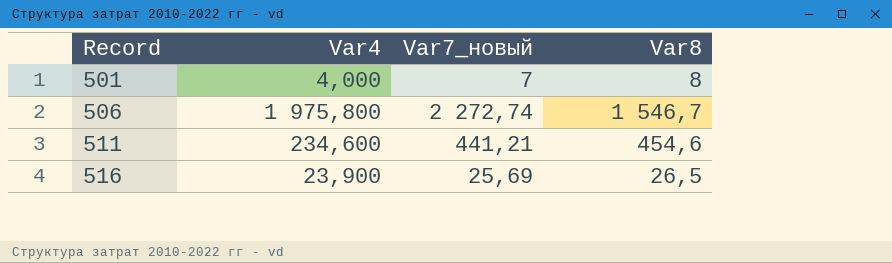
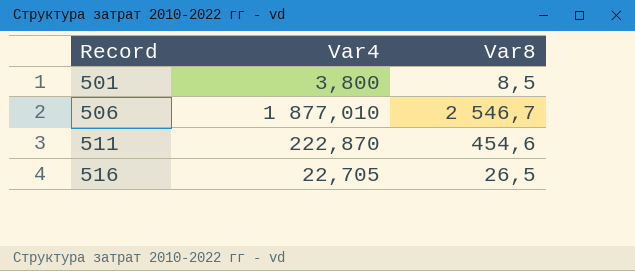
column Var7_новый | position: 3 -> none
501 | Var4: 4,000 -> 3,800
501 | Var8: 8 -> 8,5
506 | Var4: 1 975,800 -> 1 877,010
506 | Var8: 1 546,7 -> 2 546,7
511 | Var4: 234,600 -> 222,870
516 | Var4: 23,900 -> 22,705

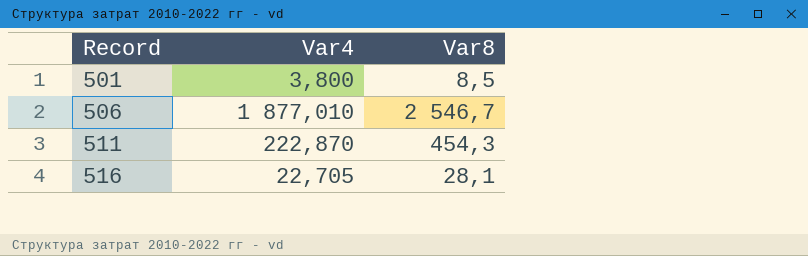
511 | Var8: 454,6 -> 454,3
516 | Var8: 26,5 -> 28,1

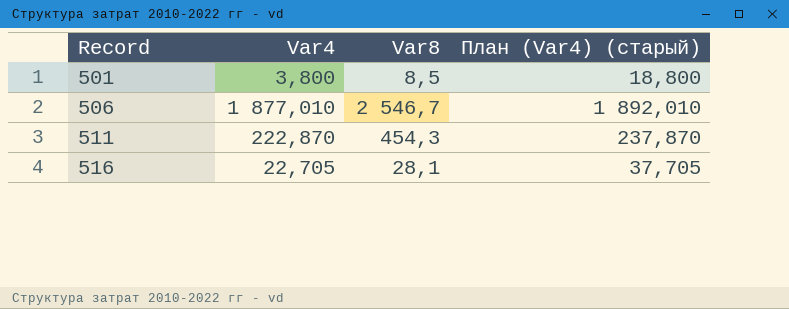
column План (Var4) (старый) | formula: none -> [Var4] + 15

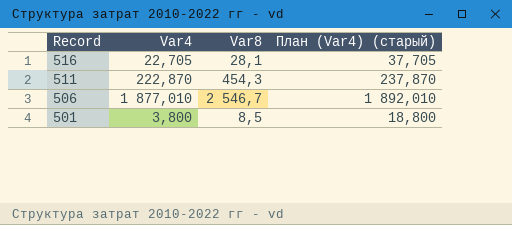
row order: Record ascending -> Record descending

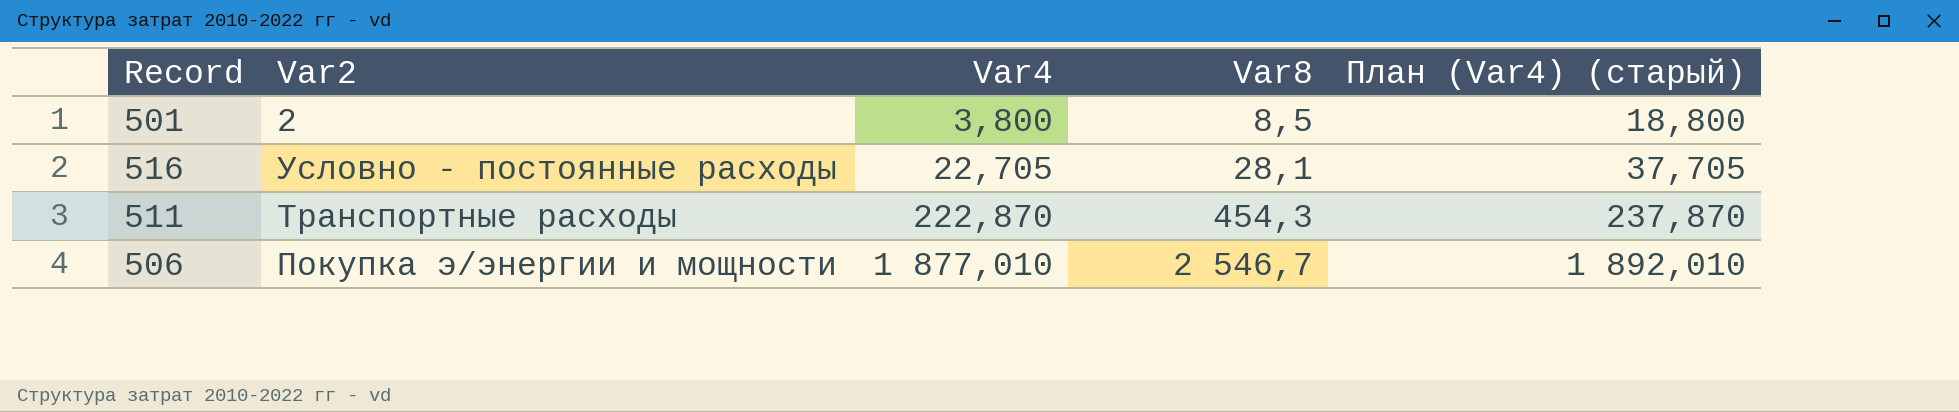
row order: Record descending -> Var4 ascending
column Var2 | position: none -> 2

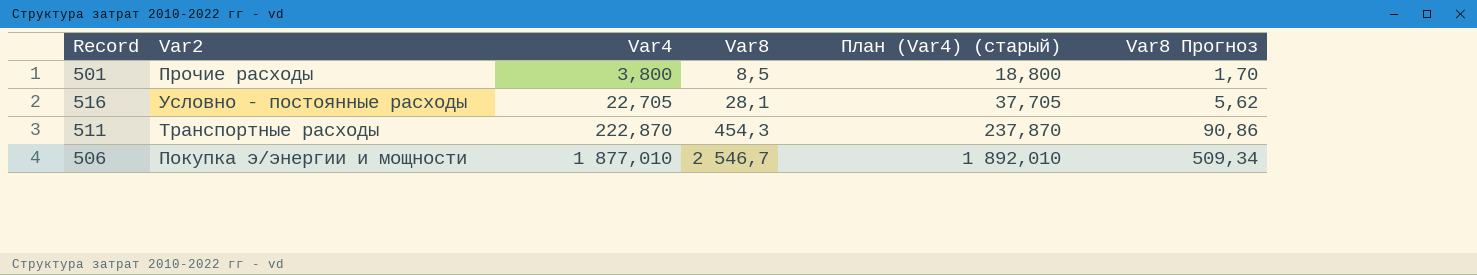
column Var8 Прогноз | formula: none -> [Var8] * 0,2
501 | Var2: 2 -> Прочие расходы

